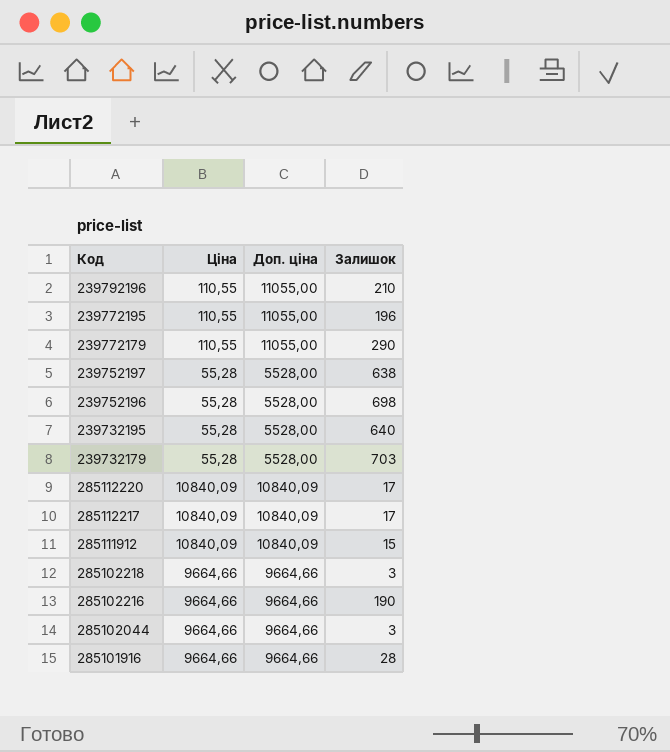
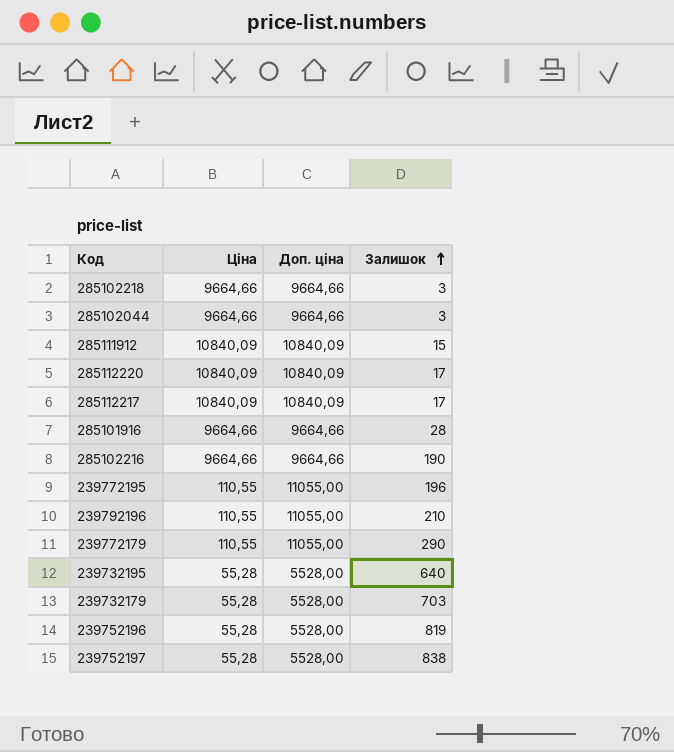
row order: none -> Залишок ascending
239752196 | Залишок: 698 -> 819
239752197 | Залишок: 638 -> 838

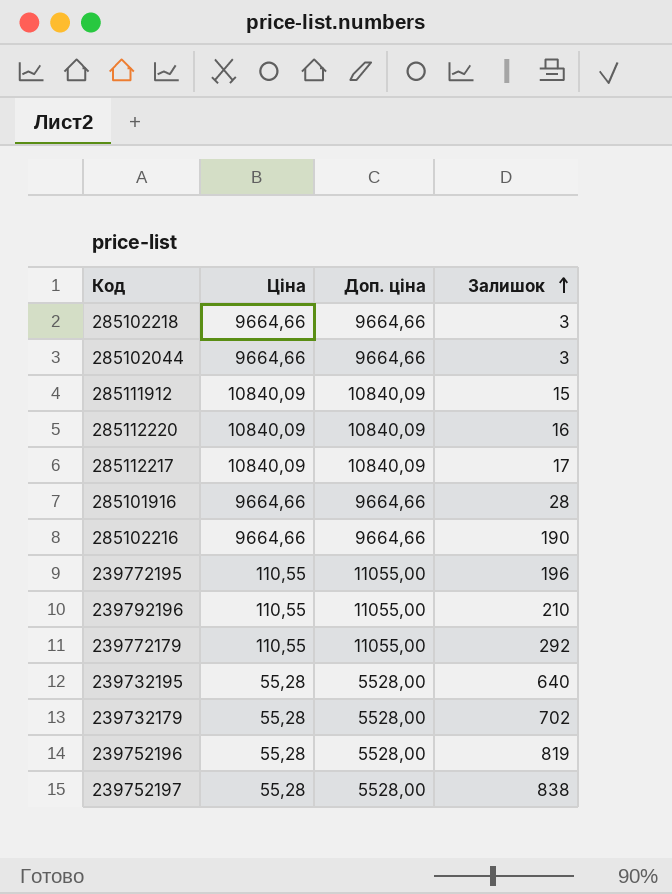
285112220 | Залишок: 17 -> 16
239772179 | Залишок: 290 -> 292
239732179 | Залишок: 703 -> 702

